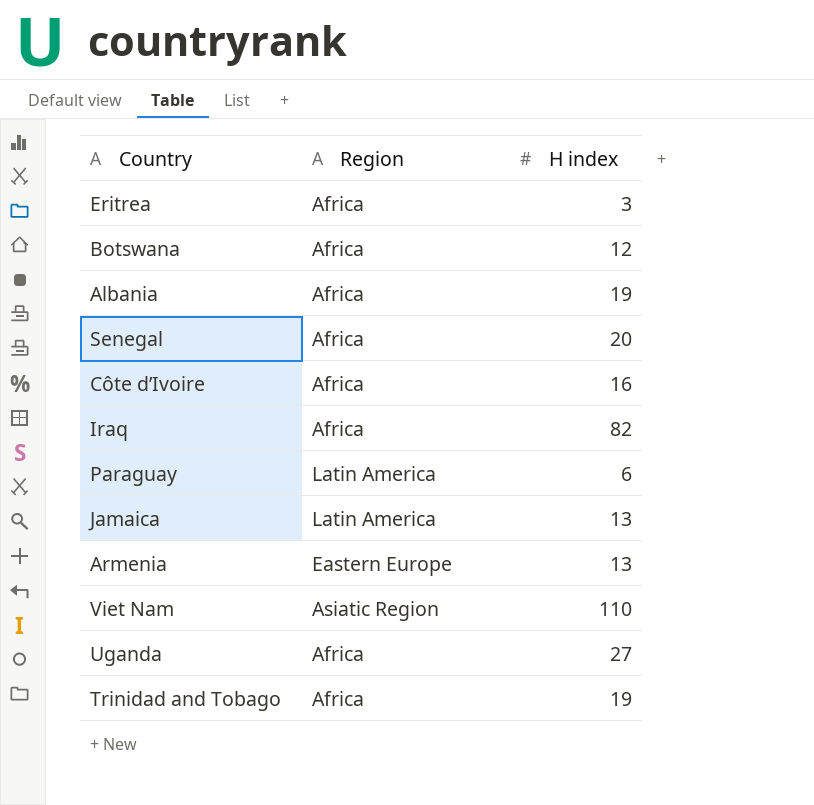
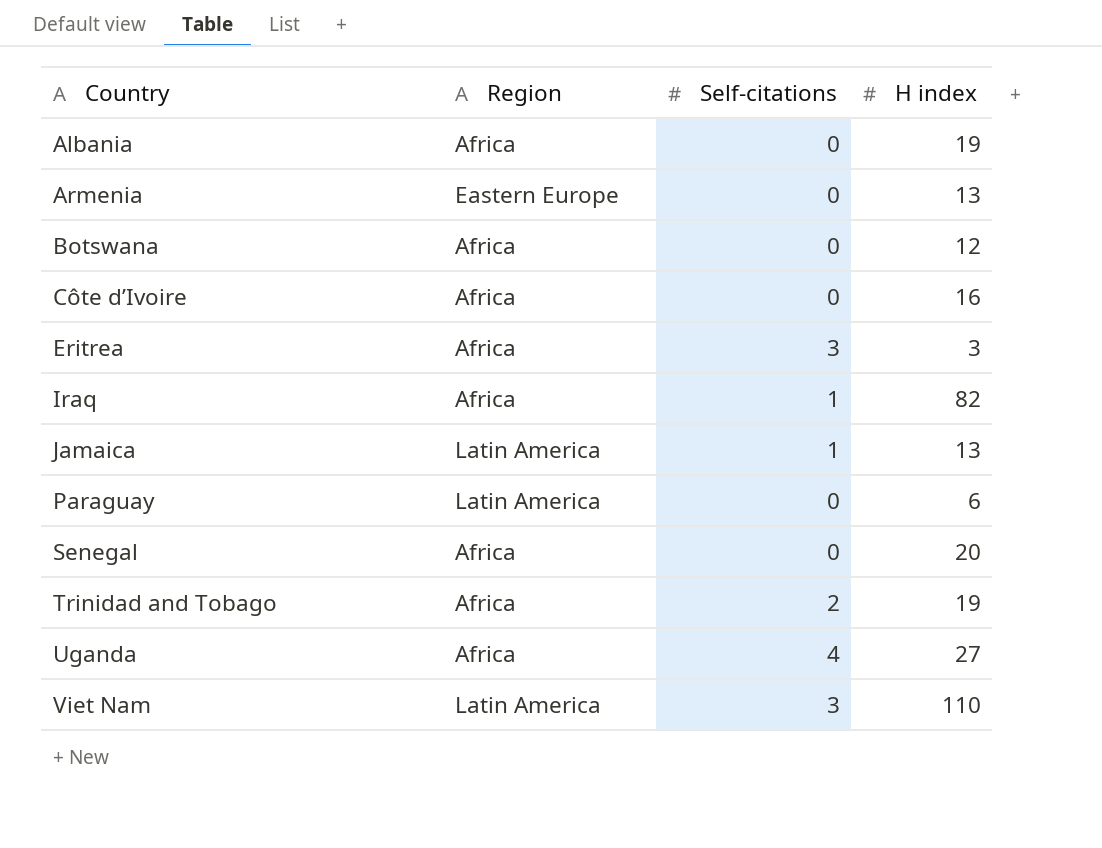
row order: none -> Country ascending
column Self-citations | position: none -> 3
Viet Nam | Region: Asiatic Region -> Latin America

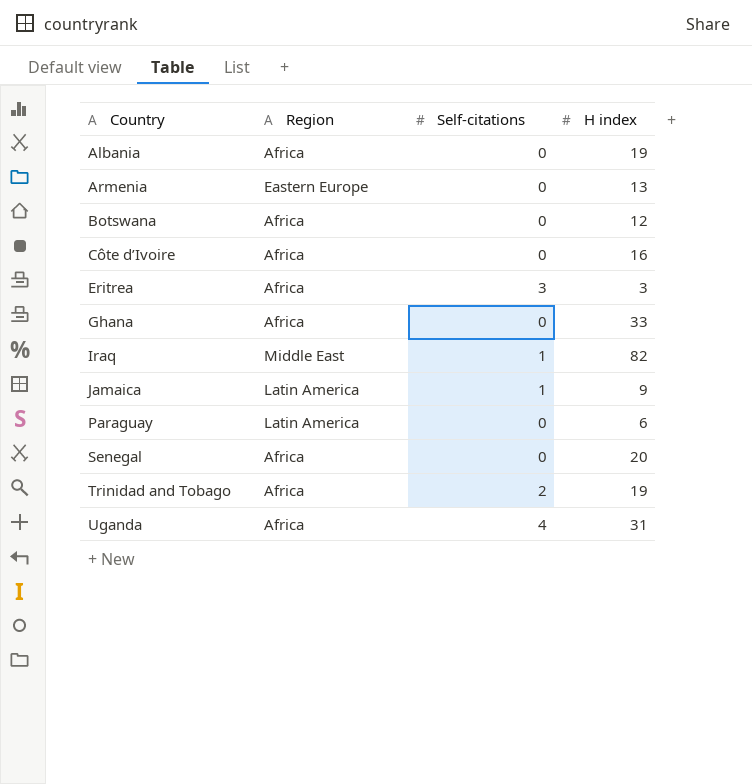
row Viet Nam: Latin America | 3 | 110 -> none
row Ghana: none -> Africa | 0 | 33
Iraq | Region: Africa -> Middle East
Jamaica | H index: 13 -> 9
Uganda | H index: 27 -> 31

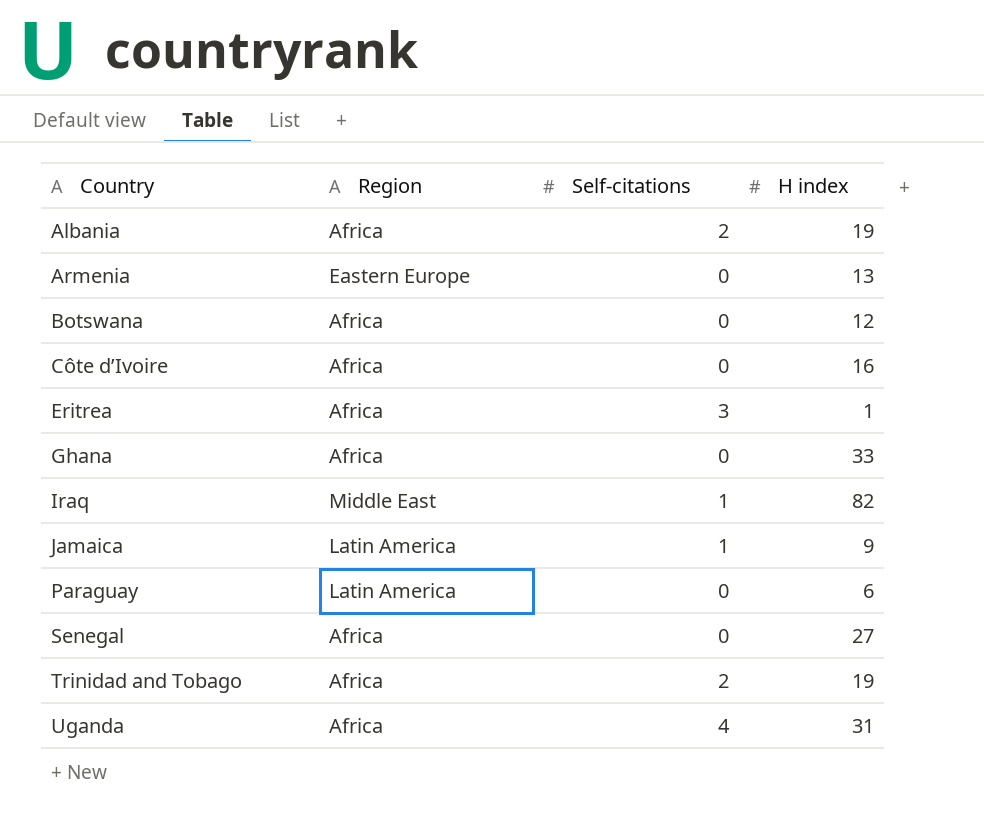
Albania | Self-citations: 0 -> 2
Eritrea | H index: 3 -> 1
Senegal | H index: 20 -> 27

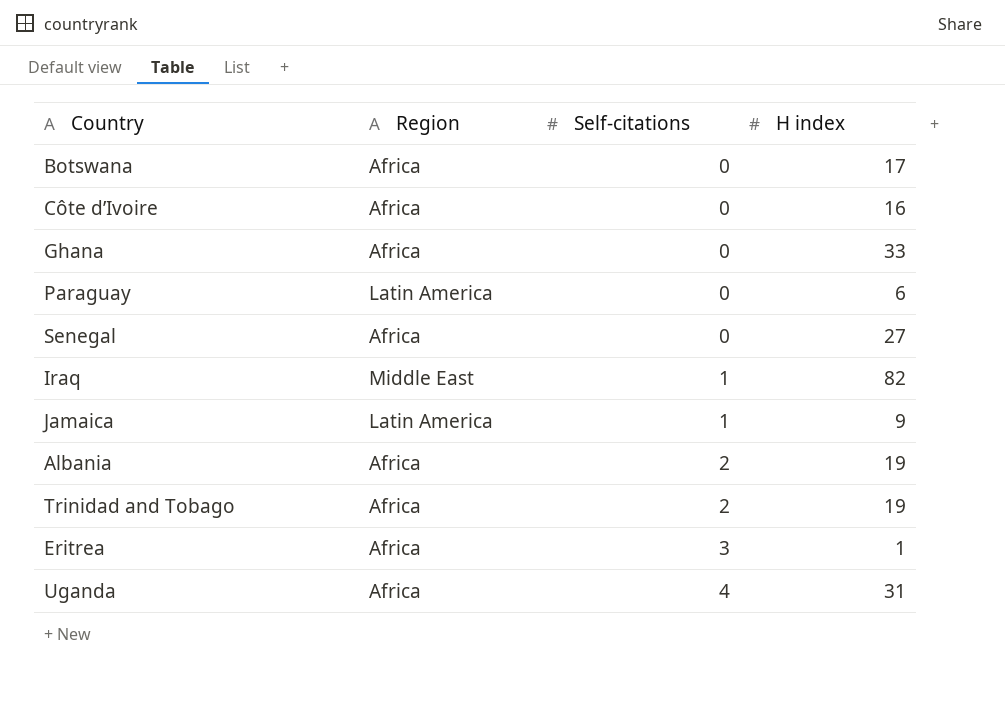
row order: Country ascending -> Self-citations ascending
row Armenia: Eastern Europe | 0 | 13 -> none
Botswana | H index: 12 -> 17

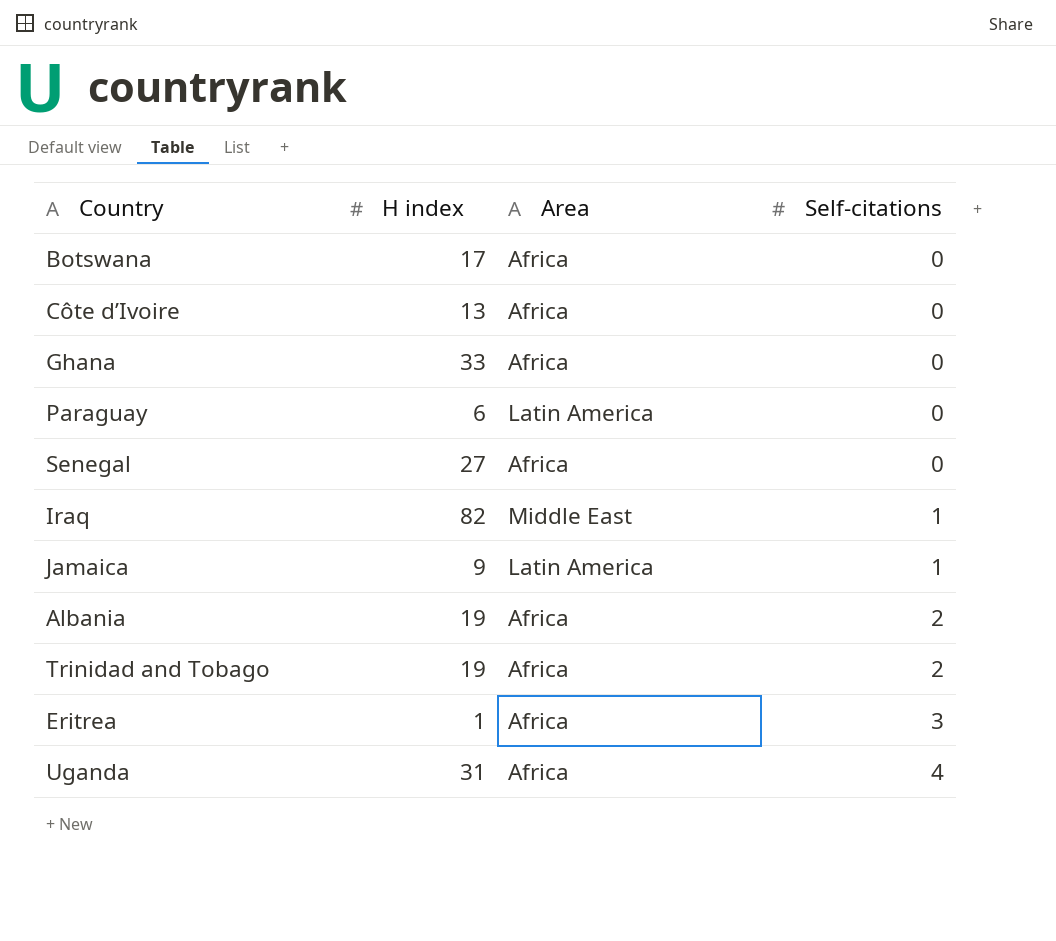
column H index | position: 4 -> 2
column name: Region -> Area
Côte d’Ivoire | H index: 16 -> 13

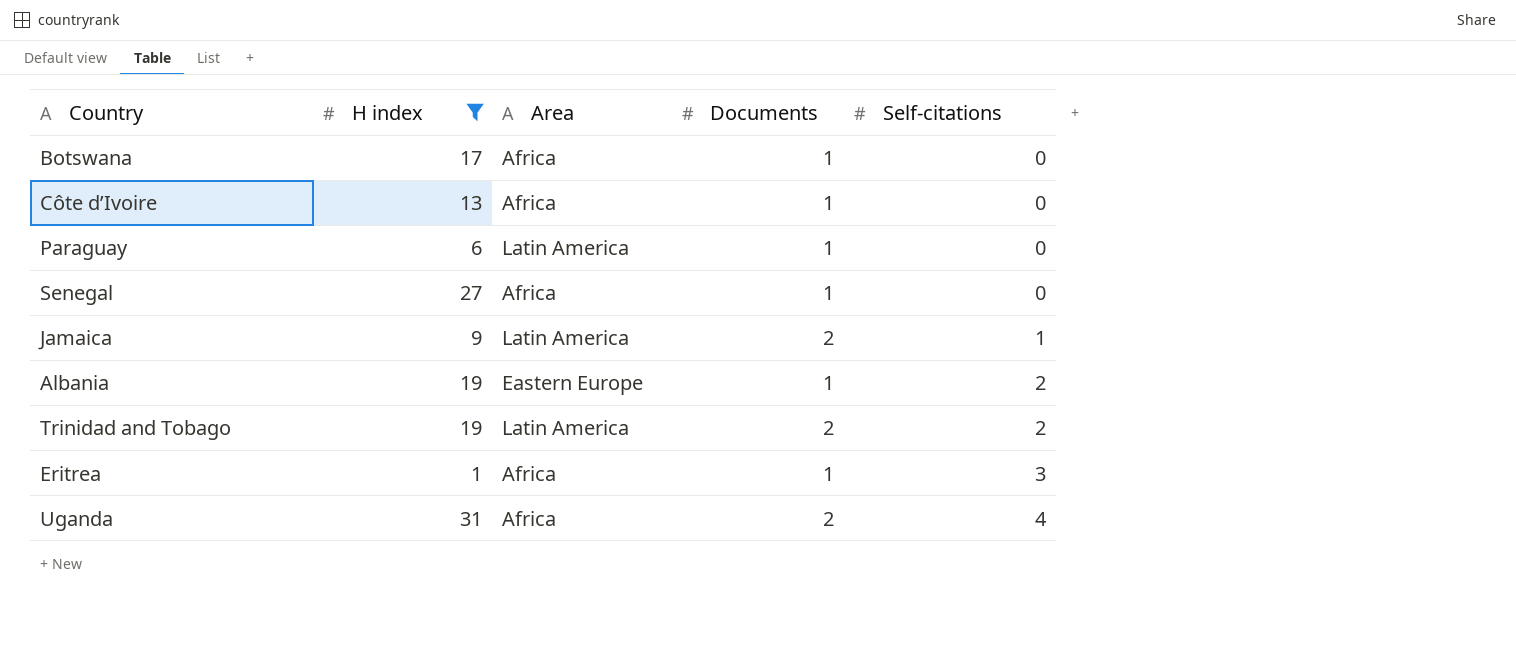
filter: none -> H index <= 31
column Documents | position: none -> 4
Albania | Area: Africa -> Eastern Europe
Trinidad and Tobago | Area: Africa -> Latin America

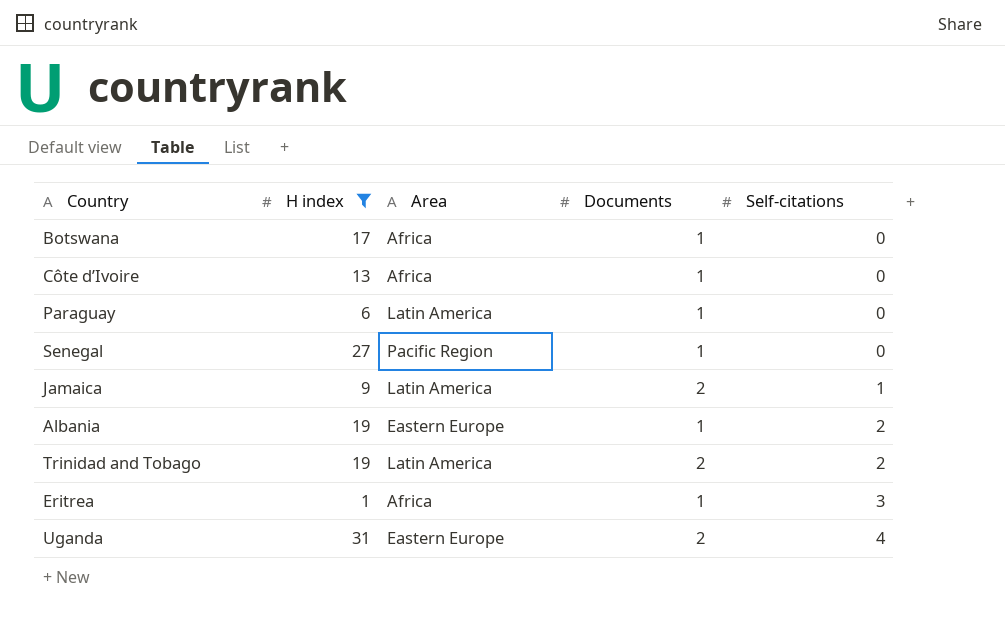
Senegal | Area: Africa -> Pacific Region
Uganda | Area: Africa -> Eastern Europe

